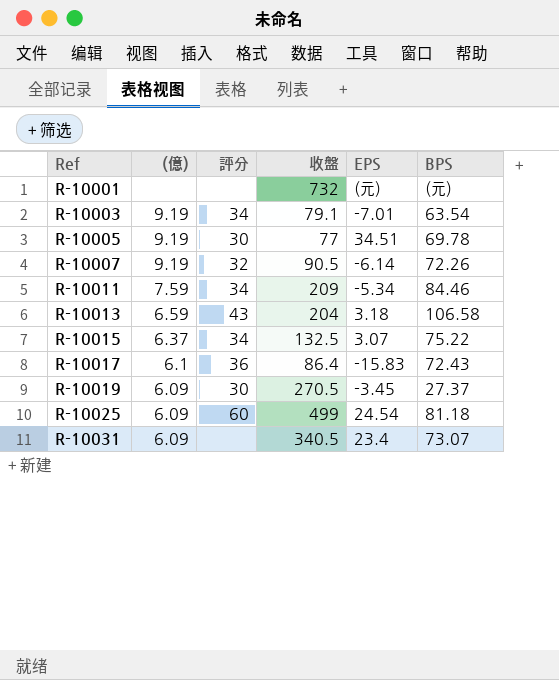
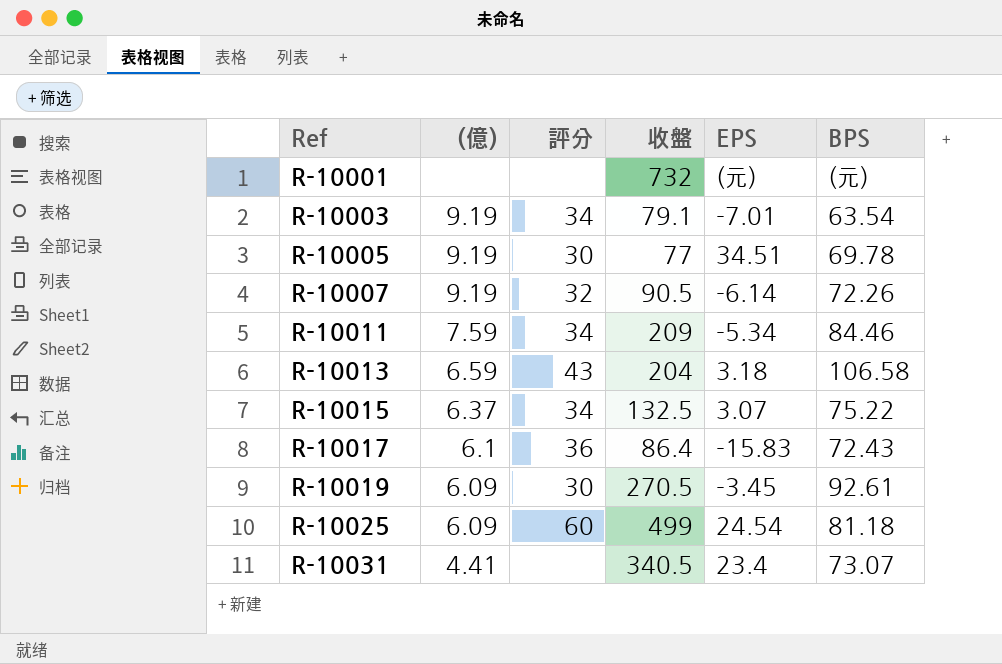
R-10019 | BPS: 27.37 -> 92.61
R-10031 | (億): 6.09 -> 4.41

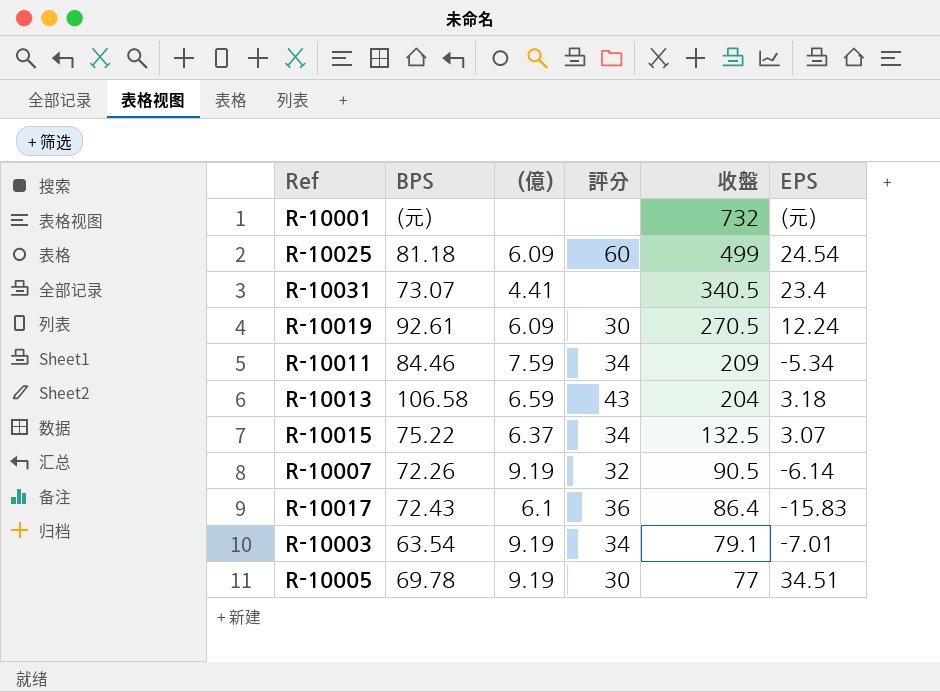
row order: Ref ascending -> 收盤 descending
column BPS | position: 6 -> 2
R-10019 | EPS: -3.45 -> 12.24

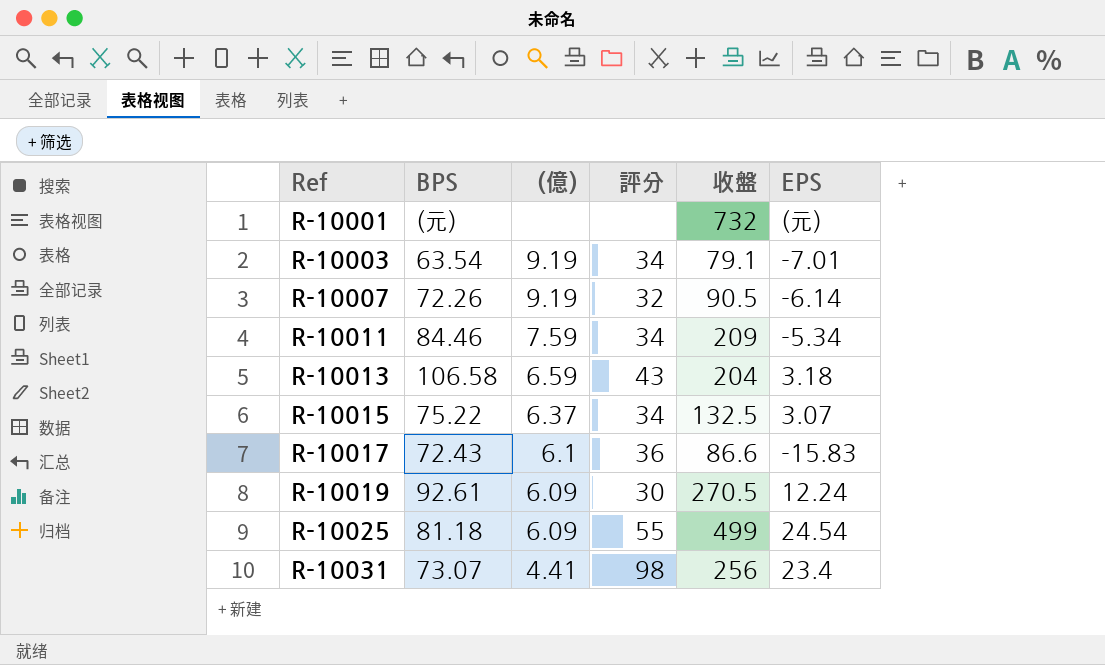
row order: 收盤 descending -> Ref ascending
row R-10005: 69.78 | 9.19 | 30 | 77 | 34.51 -> none
R-10017 | 收盤: 86.4 -> 86.6
R-10025 | 評分: 60 -> 55
R-10031 | 評分: none -> 98
R-10031 | 收盤: 340.5 -> 256

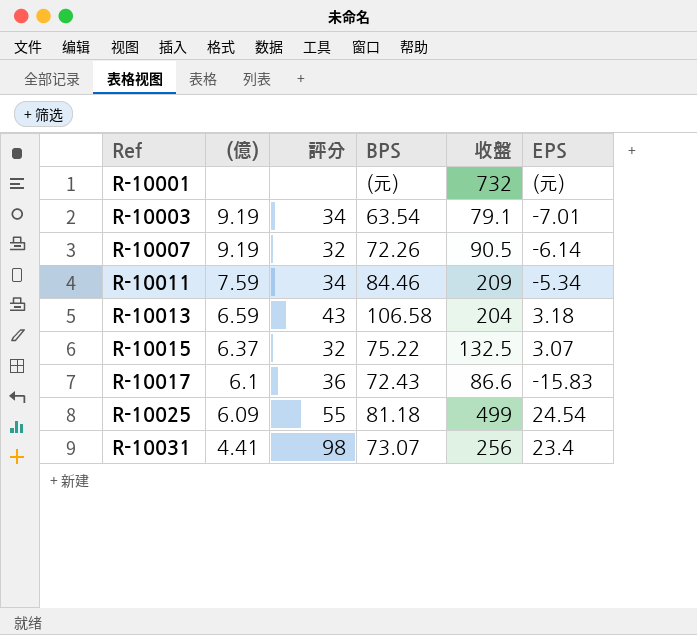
column BPS | position: 2 -> 4
row R-10019: 92.61 | 6.09 | 30 | 270.5 | 12.24 -> none
R-10015 | 評分: 34 -> 32

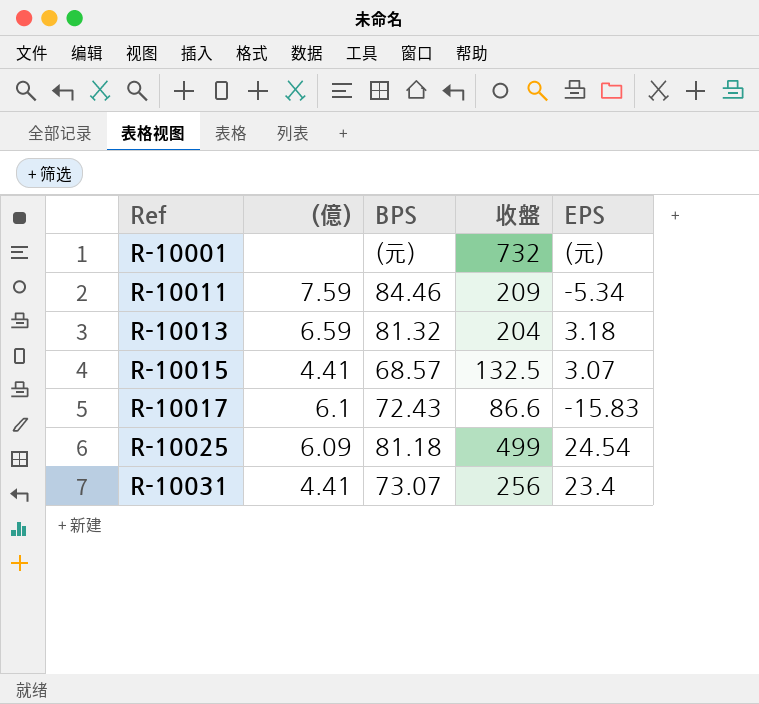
column 評分 | position: 3 -> none
row R-10003: 9.19 | 34 | 63.54 | 79.1 | -7.01 -> none
row R-10007: 9.19 | 32 | 72.26 | 90.5 | -6.14 -> none
R-10013 | BPS: 106.58 -> 81.32
R-10015 | (億): 6.37 -> 4.41
R-10015 | BPS: 75.22 -> 68.57

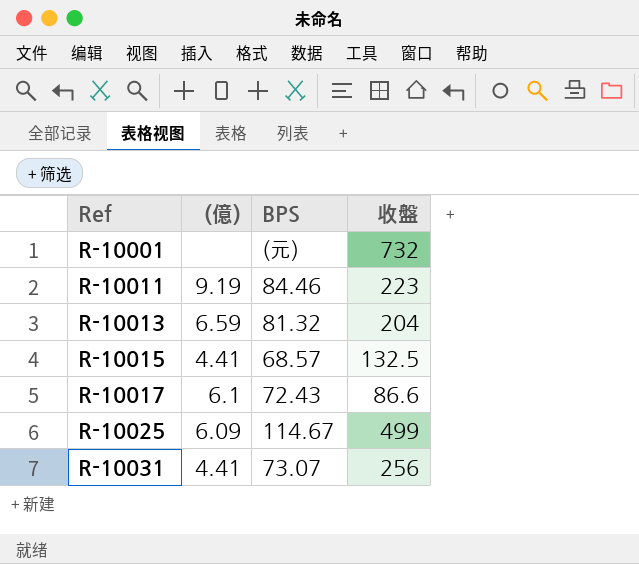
column EPS | position: 5 -> none
R-10011 | (億): 7.59 -> 9.19
R-10011 | 收盤: 209 -> 223
R-10025 | BPS: 81.18 -> 114.67

